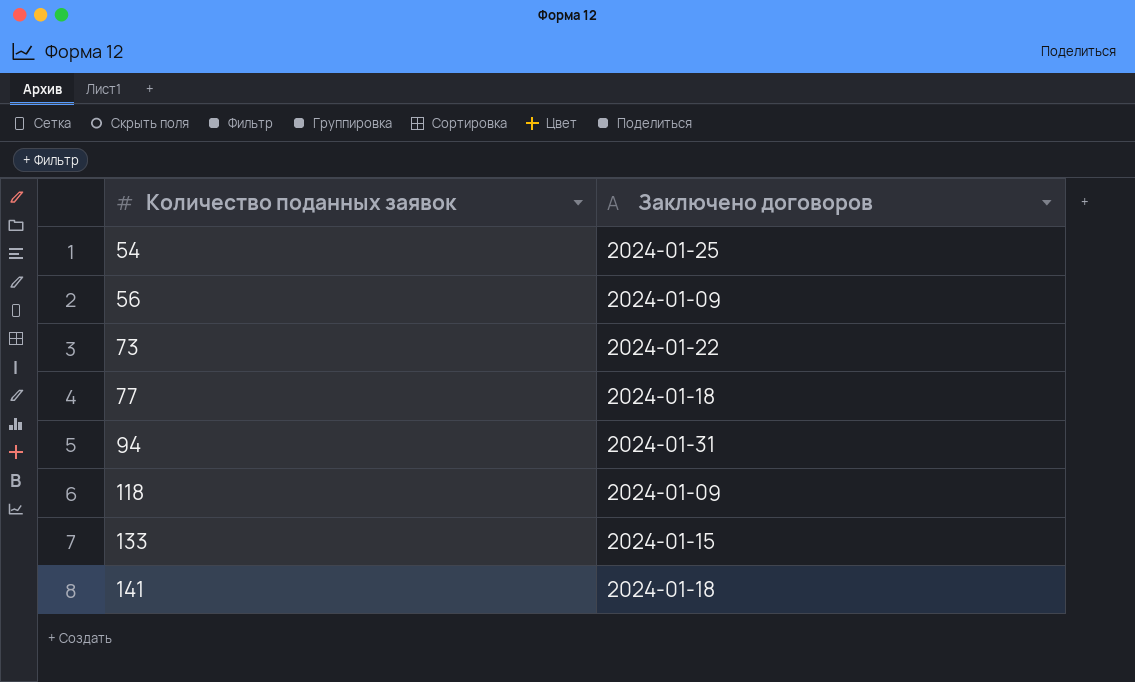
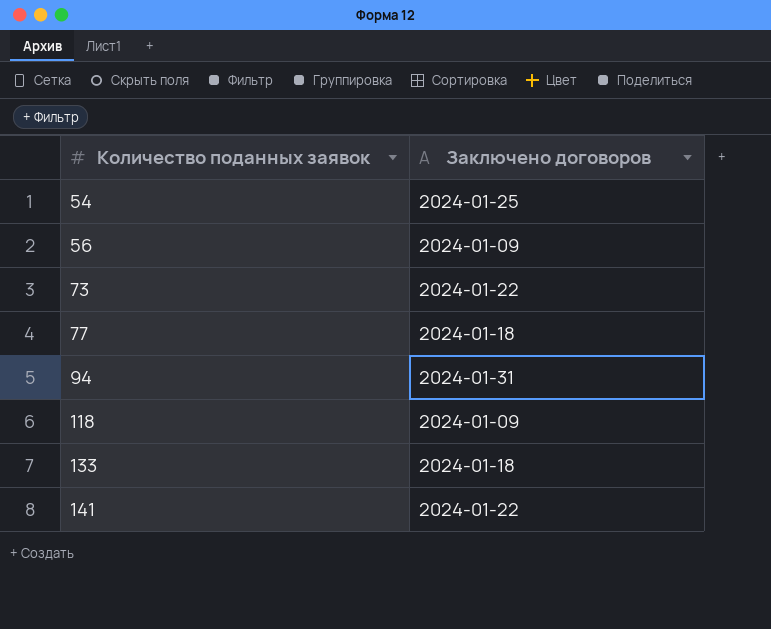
133 | Заключено договоров: 2024-01-15 -> 2024-01-18
141 | Заключено договоров: 2024-01-18 -> 2024-01-22

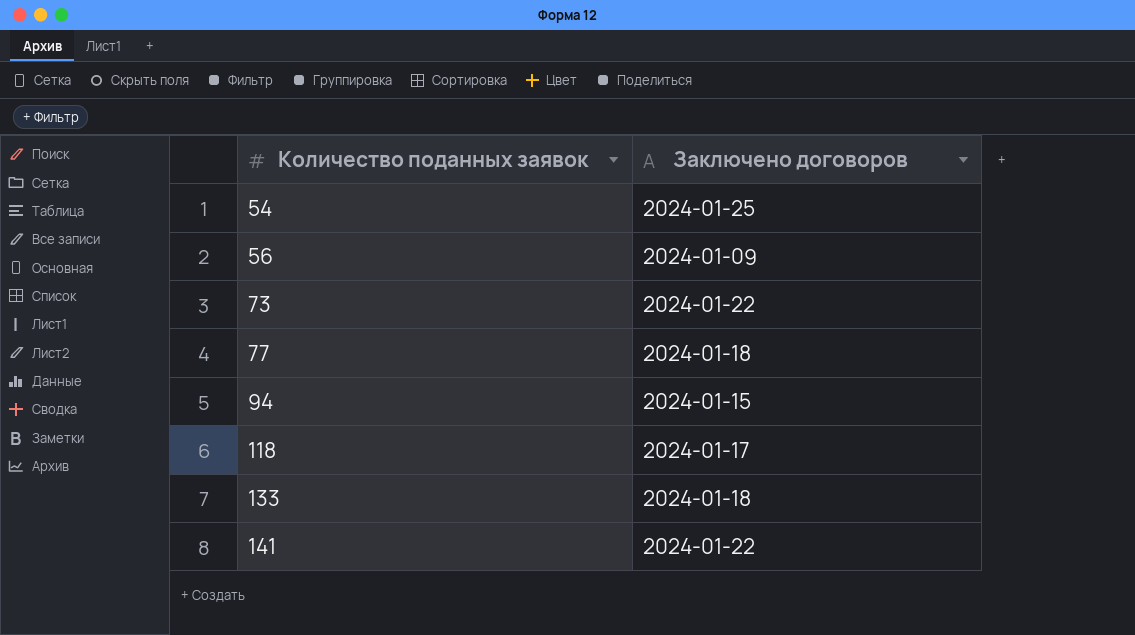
94 | Заключено договоров: 2024-01-31 -> 2024-01-15
118 | Заключено договоров: 2024-01-09 -> 2024-01-17

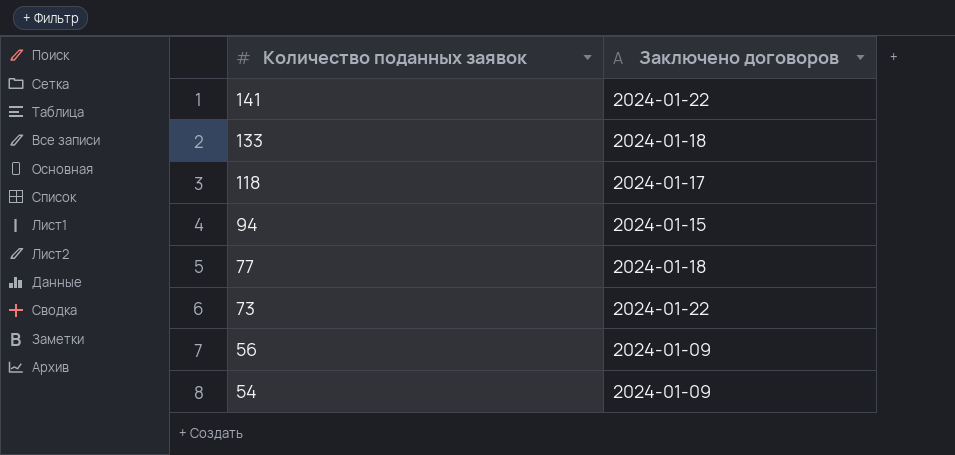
row order: Количество поданных заявок ascending -> Количество поданных заявок descending
54 | Заключено договоров: 2024-01-25 -> 2024-01-09

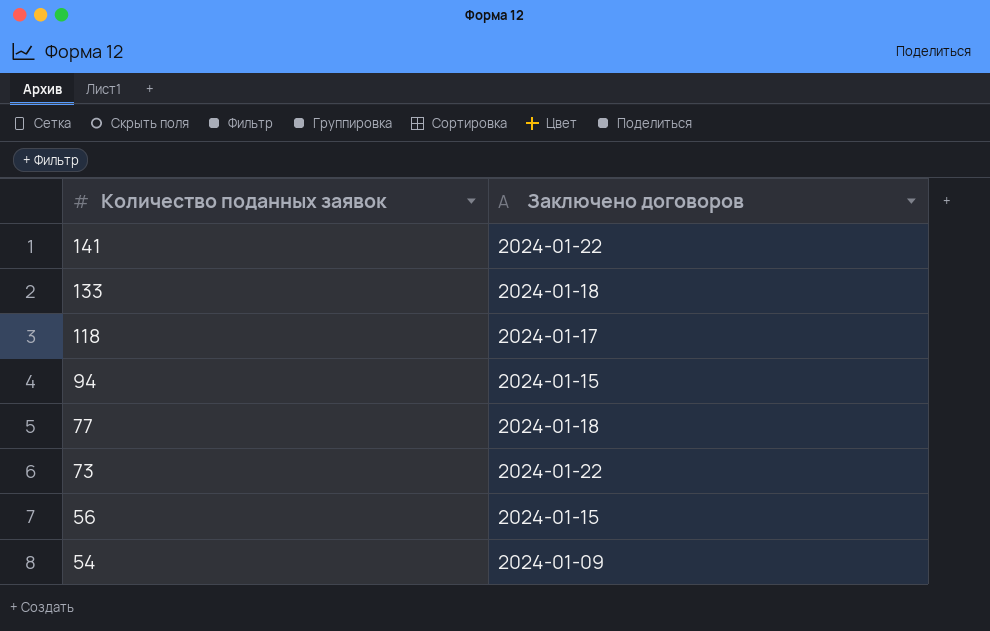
56 | Заключено договоров: 2024-01-09 -> 2024-01-15

